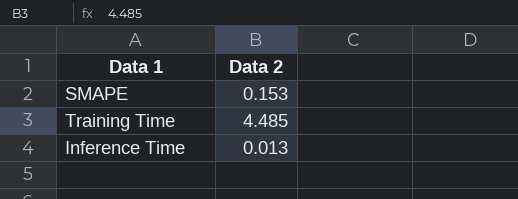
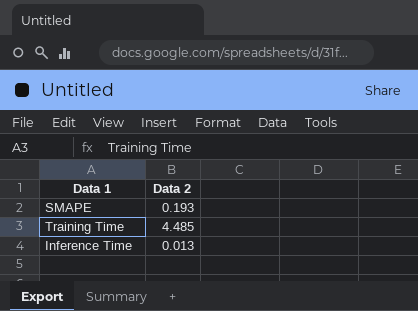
SMAPE | Data 2: 0.153 -> 0.193

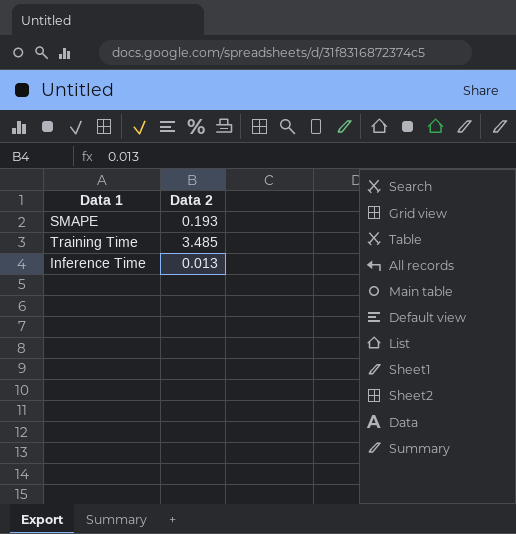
Training Time | Data 2: 4.485 -> 3.485

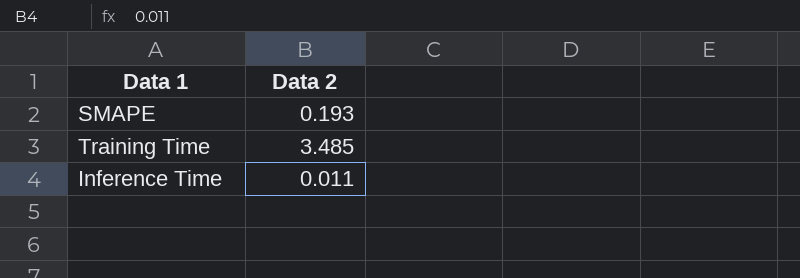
Inference Time | Data 2: 0.013 -> 0.011

